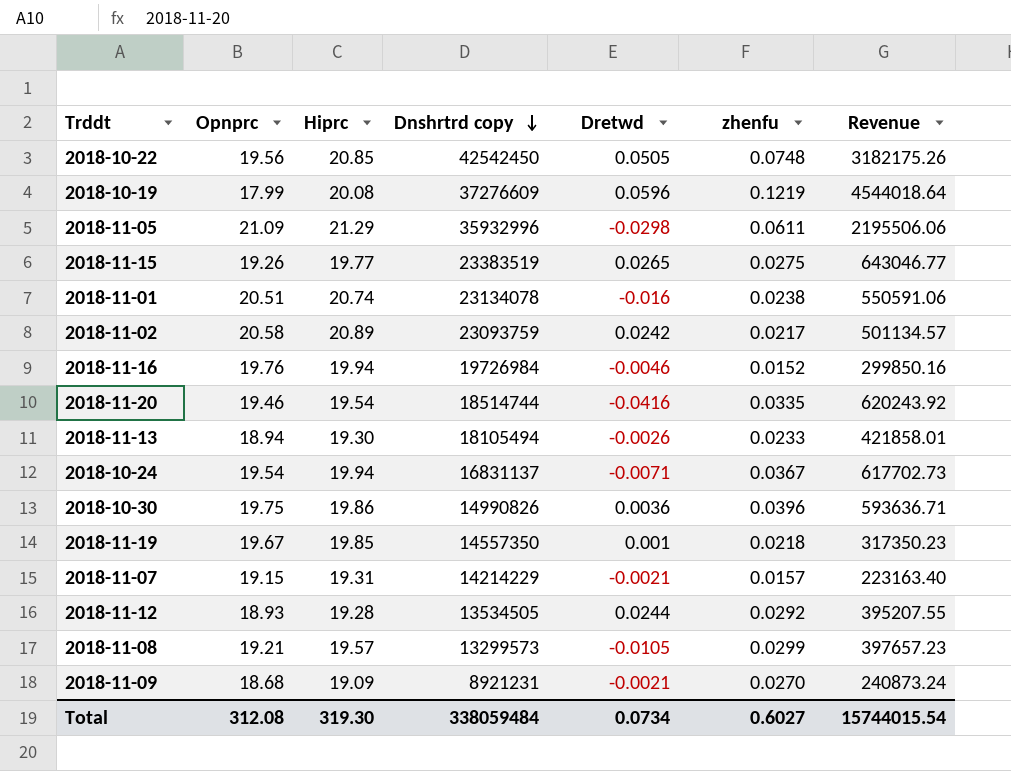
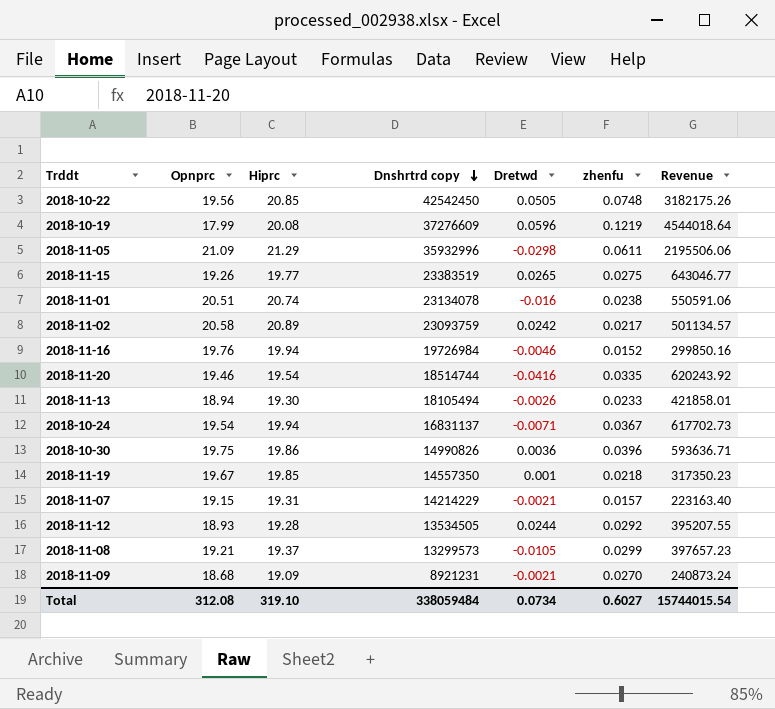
2018-11-08 | Hiprc: 19.57 -> 19.37
Total | Hiprc: 319.30 -> 319.10

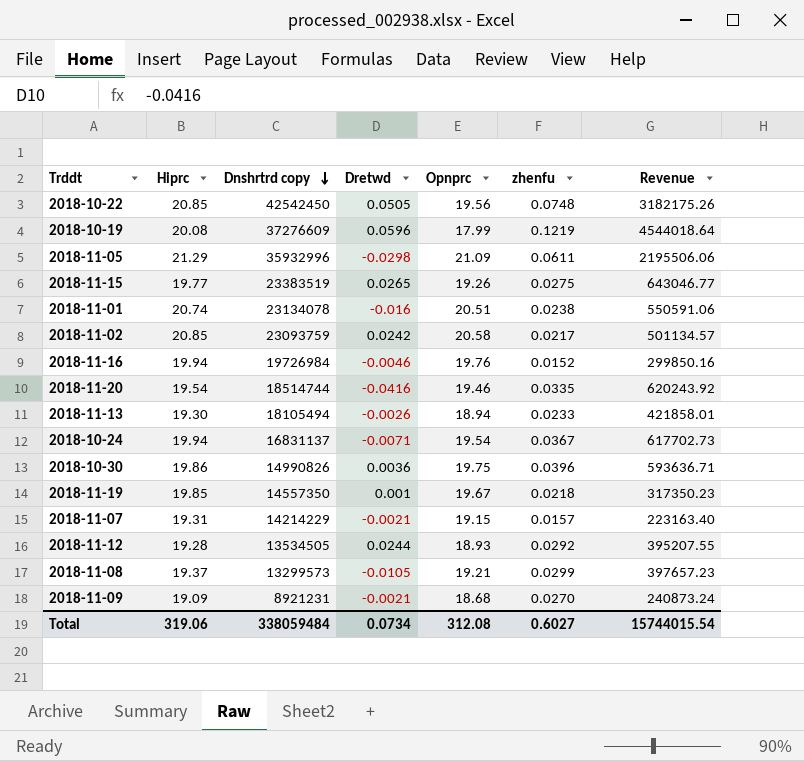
column Opnprc | position: 2 -> 5
2018-11-02 | Hiprc: 20.89 -> 20.85
Total | Hiprc: 319.10 -> 319.06

